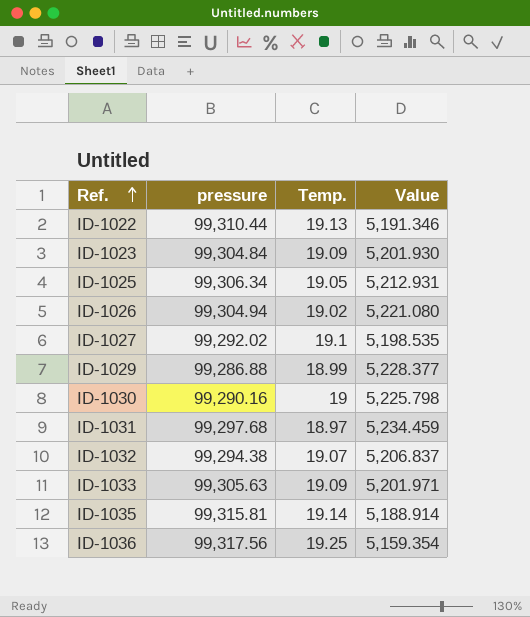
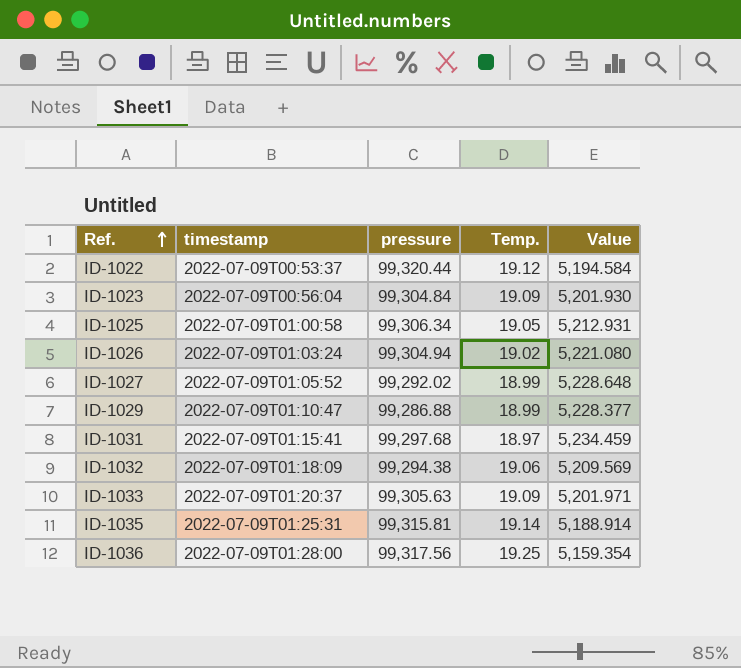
column timestamp | position: none -> 2
row ID-1030: 99,290.16 | 19 | 5,225.798 -> none
ID-1022 | pressure: 99,310.44 -> 99,320.44
ID-1022 | Temp.: 19.13 -> 19.12
ID-1022 | Value: 5,191.346 -> 5,194.584
ID-1027 | Temp.: 19.1 -> 18.99
ID-1027 | Value: 5,198.535 -> 5,228.648
ID-1032 | Temp.: 19.07 -> 19.06
ID-1032 | Value: 5,206.837 -> 5,209.569

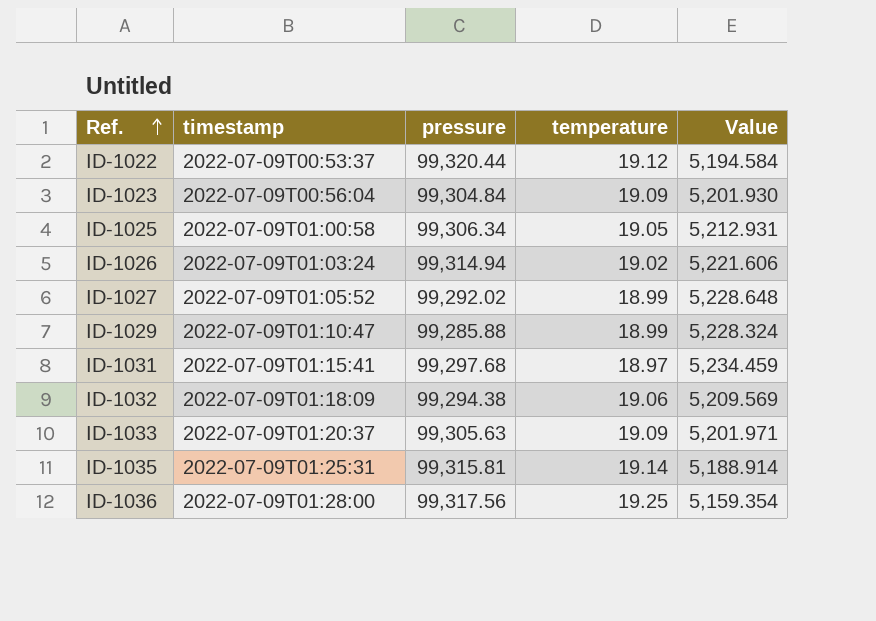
column name: Temp. -> temperature
ID-1026 | pressure: 99,304.94 -> 99,314.94
ID-1026 | Value: 5,221.080 -> 5,221.606
ID-1029 | pressure: 99,286.88 -> 99,285.88
ID-1029 | Value: 5,228.377 -> 5,228.324

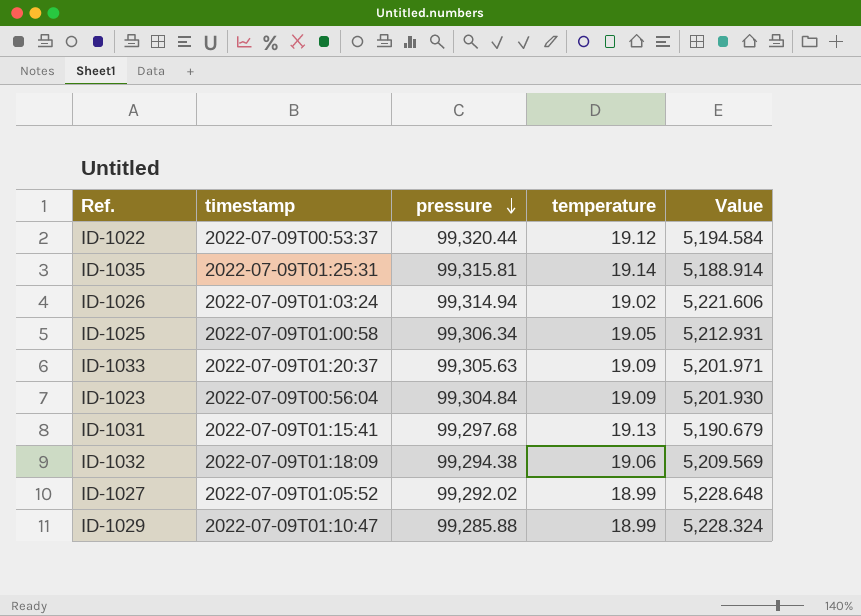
row order: Ref. ascending -> pressure descending
row ID-1036: 2022-07-09T01:28:00 | 99,317.56 | 19.25 | 5,159.354 -> none
ID-1031 | temperature: 18.97 -> 19.13
ID-1031 | Value: 5,234.459 -> 5,190.679

